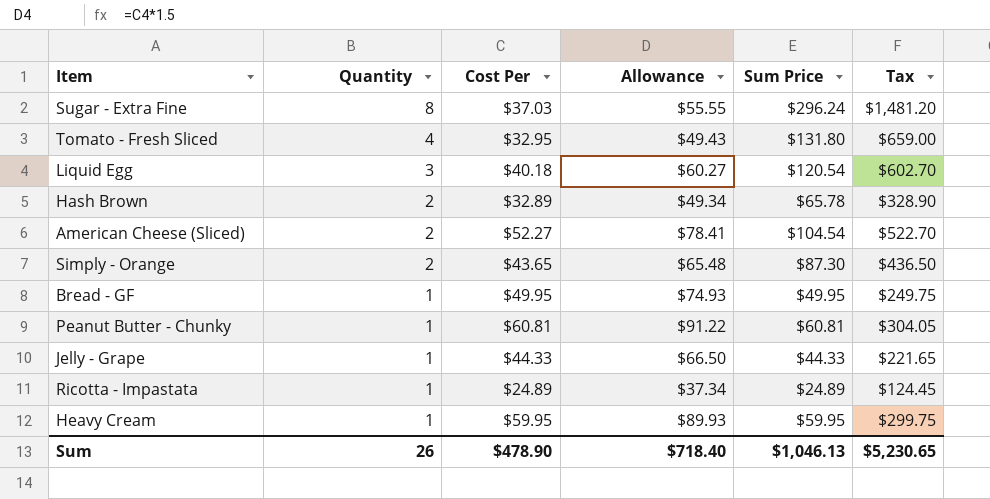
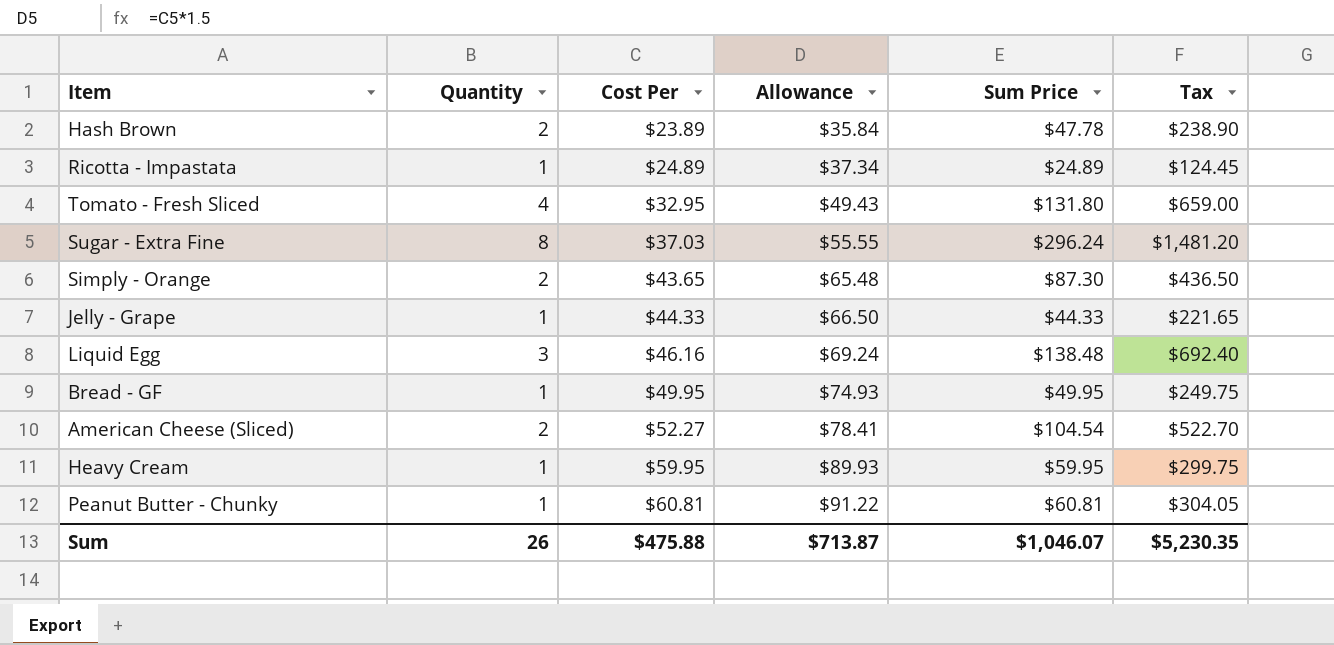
row order: Quantity descending -> Cost Per ascending
Hash Brown | Cost Per: $32.89 -> $23.89
Hash Brown | Allowance: $49.34 -> $35.84
Hash Brown | Sum Price: $65.78 -> $47.78
Hash Brown | Tax: $328.90 -> $238.90
Liquid Egg | Cost Per: $40.18 -> $46.16
Liquid Egg | Allowance: $60.27 -> $69.24
Liquid Egg | Sum Price: $120.54 -> $138.48
Liquid Egg | Tax: $602.70 -> $692.40
Sum | Cost Per: $478.90 -> $475.88
Sum | Allowance: $718.40 -> $713.87
Sum | Sum Price: $1,046.13 -> $1,046.07
Sum | Tax: $5,230.65 -> $5,230.35

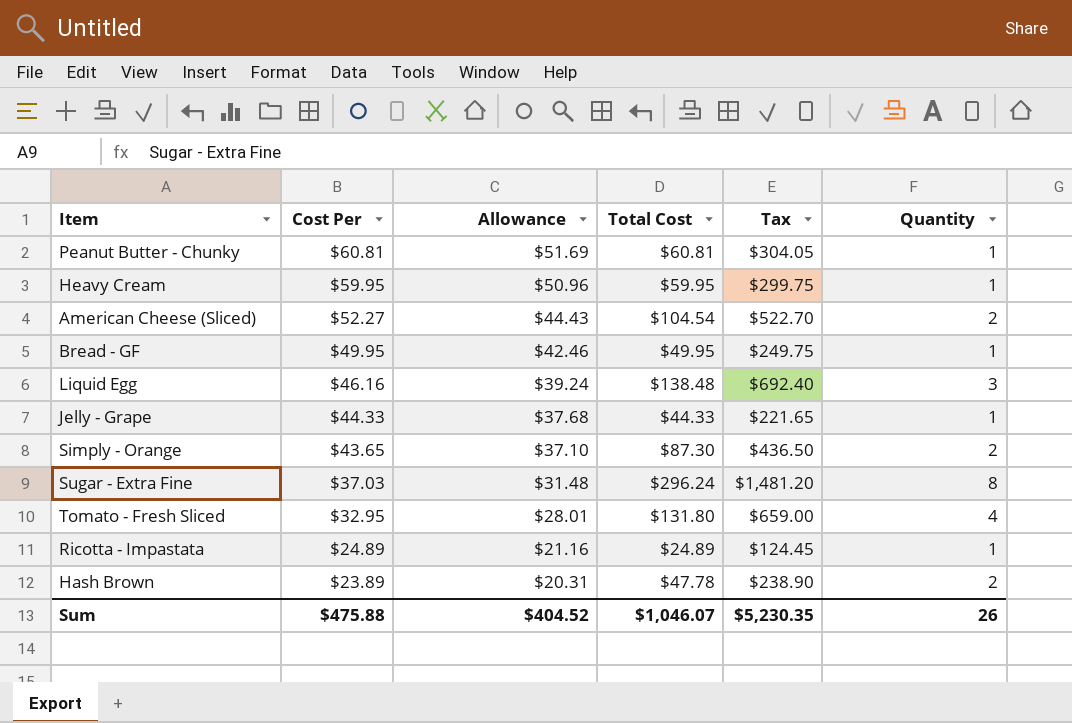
row order: Cost Per ascending -> Cost Per descending
column Allowance | formula: [Cost Per] * 1.5 -> [Cost Per] * 0.85
column name: Sum Price -> Total Cost
column Quantity | position: 2 -> 6
Sum | Allowance: $713.87 -> $404.52

